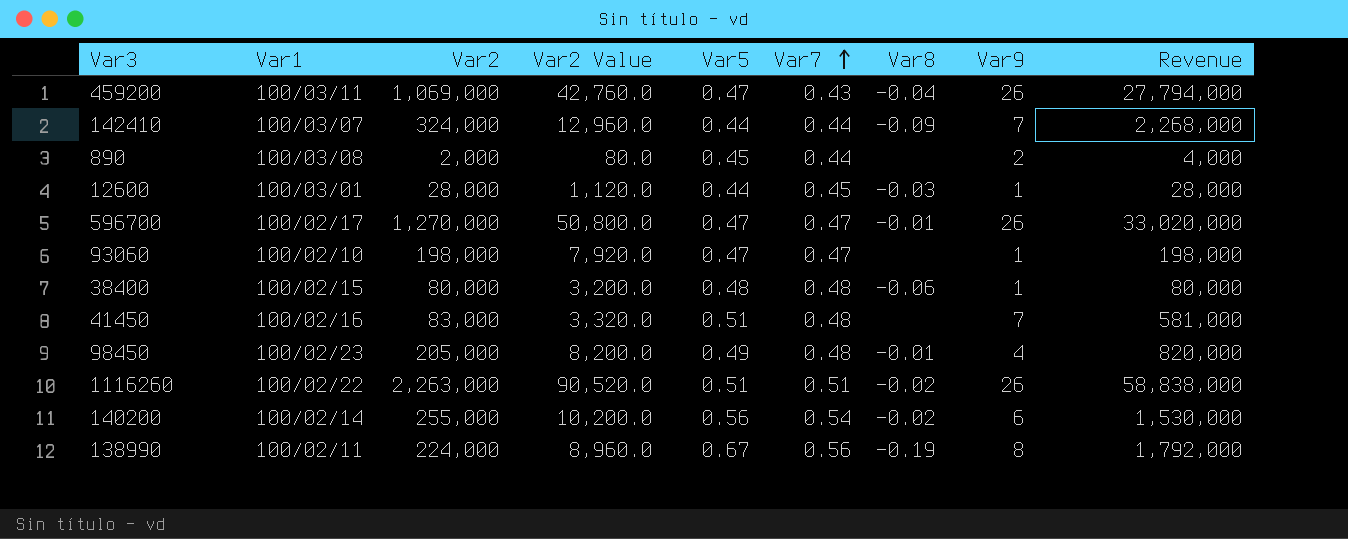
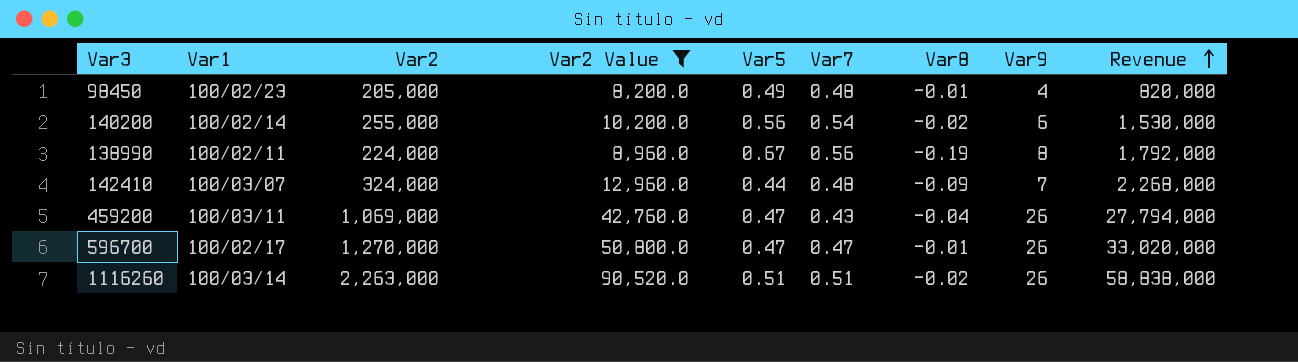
filter: none -> Var2 Value >= 8,200.0
row order: Var7 ascending -> Revenue ascending
142410 | Var7: 0.44 -> 0.48
1116260 | Var1: 100/02/22 -> 100/03/14

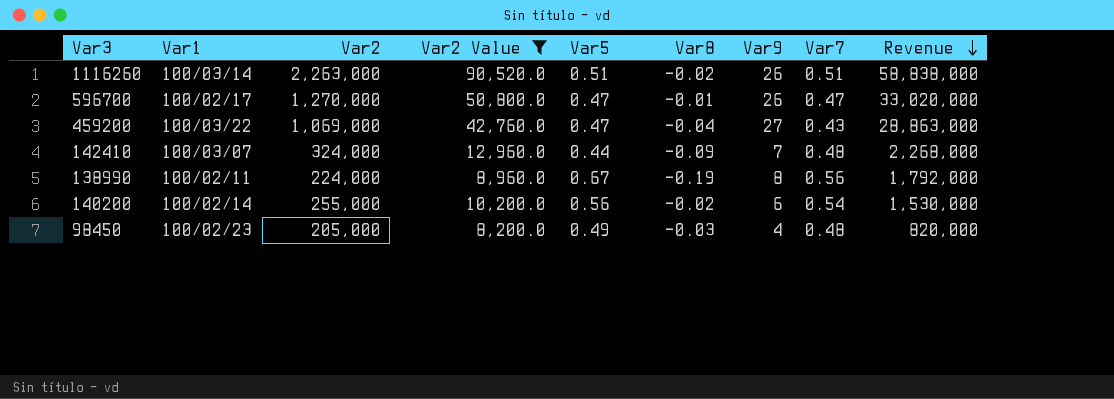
row order: Revenue ascending -> Revenue descending
column Var7 | position: 6 -> 8
459200 | Var1: 100/03/11 -> 100/03/22
459200 | Var9: 26 -> 27
459200 | Revenue: 27,794,000 -> 28,863,000
98450 | Var8: -0.01 -> -0.03

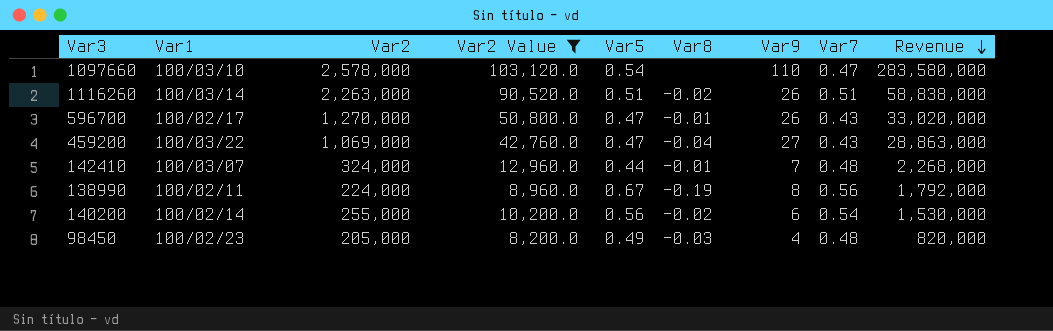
row 1097660: none -> 100/03/10 | 2,578,000 | 103,120.0 | 0.54 | none | 110 | 0.47 | 283,580,000
596700 | Var7: 0.47 -> 0.43
142410 | Var8: -0.09 -> -0.01

